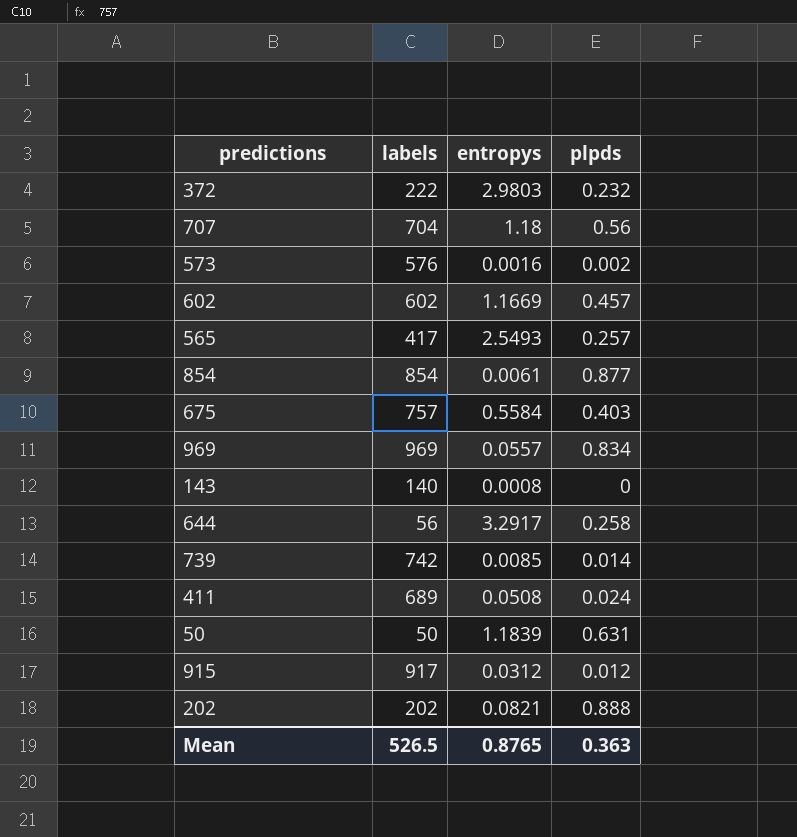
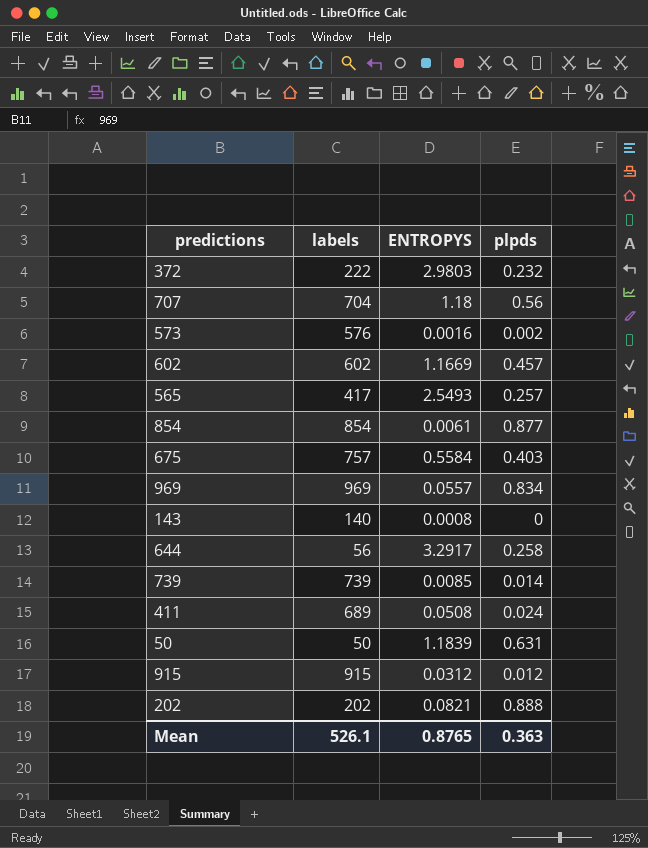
column name: entropys -> ENTROPYS
739 | labels: 742 -> 739
915 | labels: 917 -> 915
Mean | labels: 526.5 -> 526.1

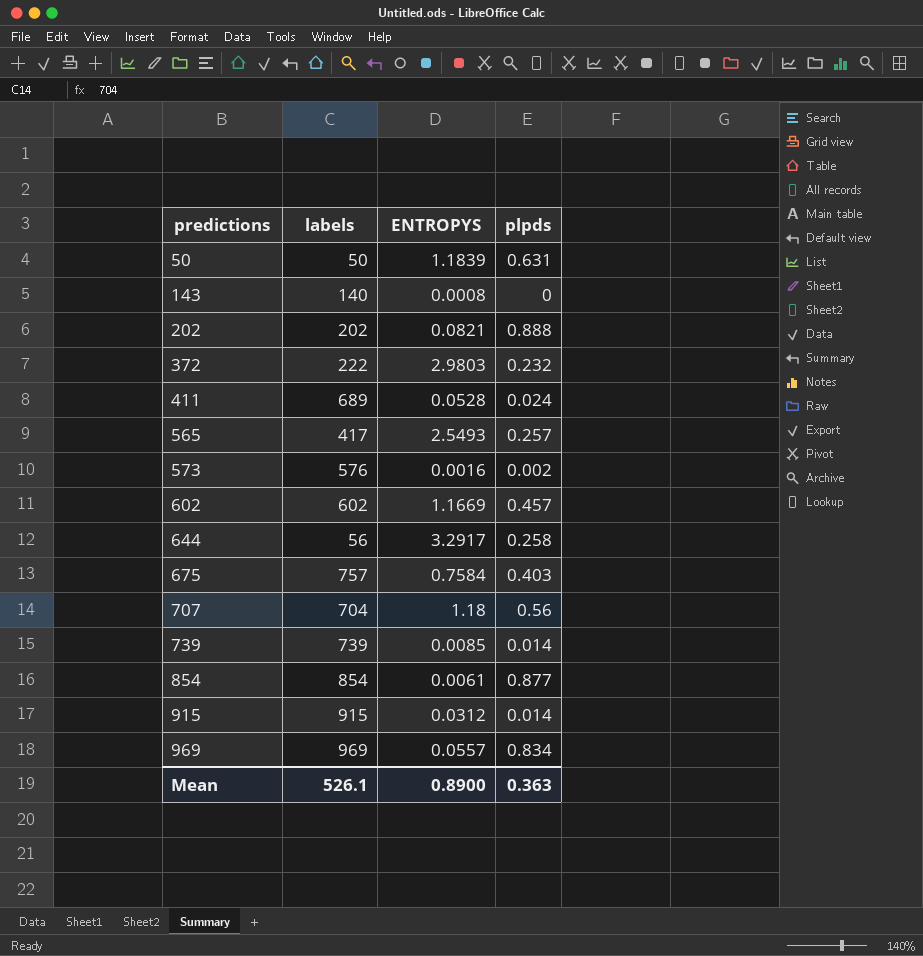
row order: none -> predictions ascending
411 | ENTROPYS: 0.0508 -> 0.0528
675 | ENTROPYS: 0.5584 -> 0.7584
915 | plpds: 0.012 -> 0.014
Mean | ENTROPYS: 0.8765 -> 0.8900

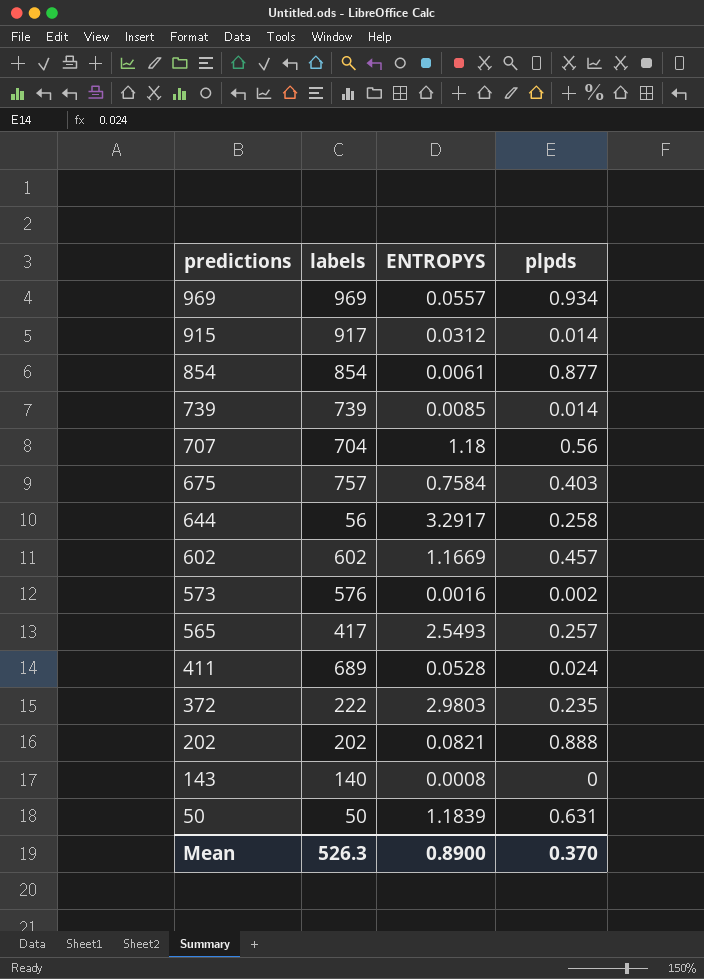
row order: predictions ascending -> predictions descending
969 | plpds: 0.834 -> 0.934
915 | labels: 915 -> 917
372 | plpds: 0.232 -> 0.235
Mean | labels: 526.1 -> 526.3
Mean | plpds: 0.363 -> 0.370

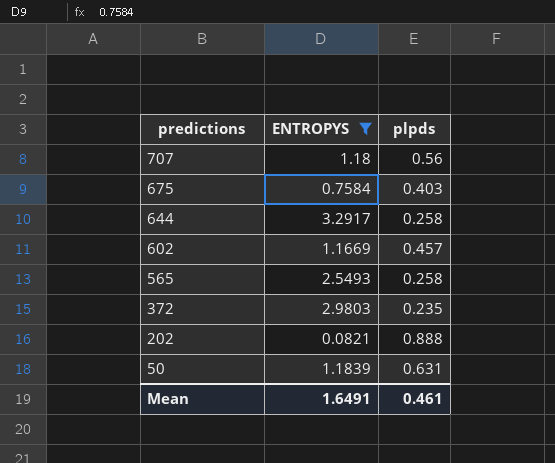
filter: none -> ENTROPYS >= 0.0821
column labels | position: 2 -> none
565 | plpds: 0.257 -> 0.258
Mean | ENTROPYS: 0.8900 -> 1.6491
Mean | plpds: 0.370 -> 0.461

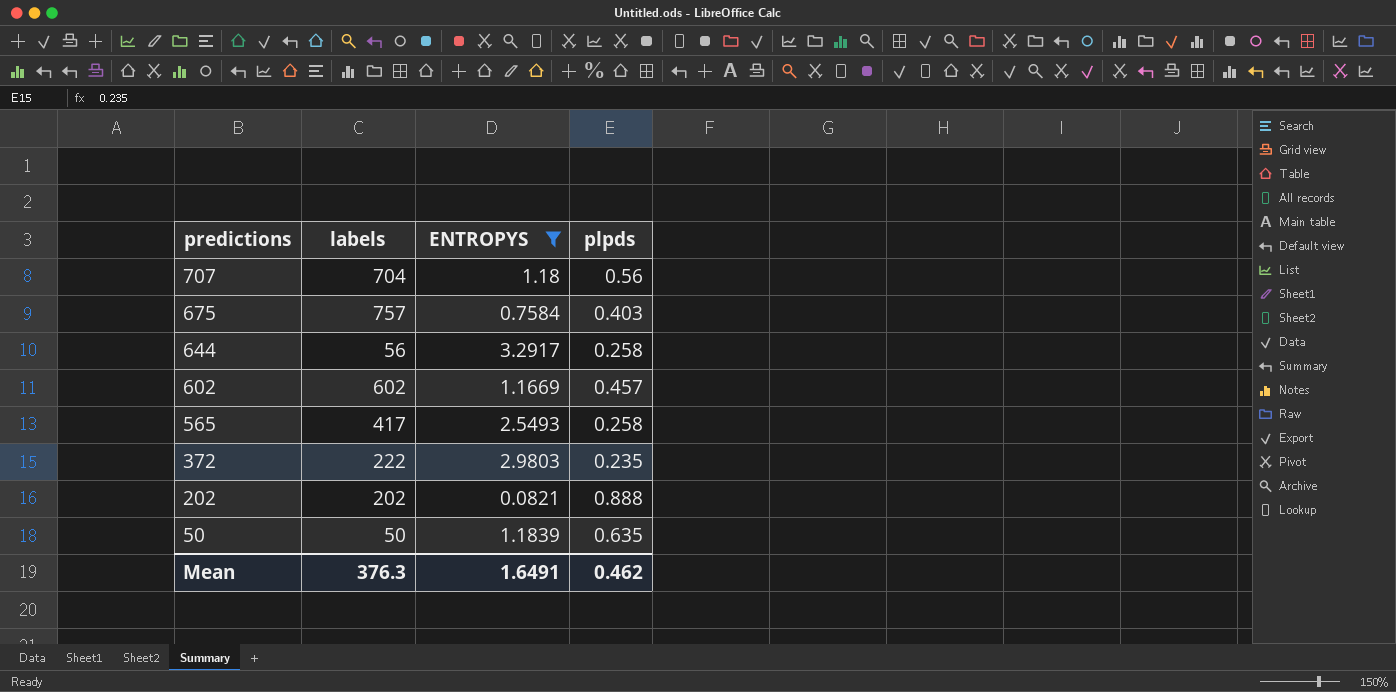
column labels | position: none -> 2
50 | plpds: 0.631 -> 0.635
Mean | plpds: 0.461 -> 0.462

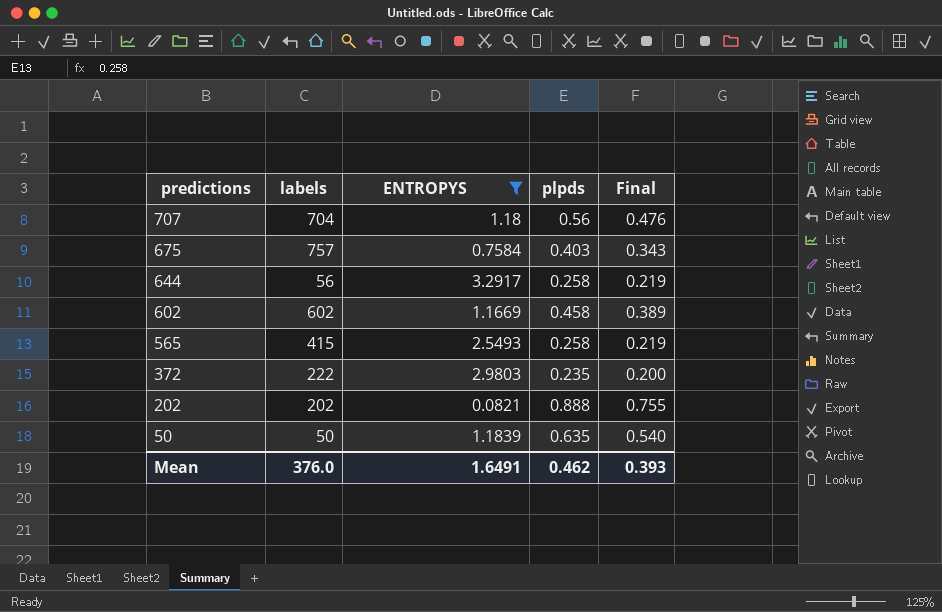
column Final | formula: none -> [plpds] * 0.85
602 | plpds: 0.457 -> 0.458
565 | labels: 417 -> 415
Mean | labels: 376.3 -> 376.0

